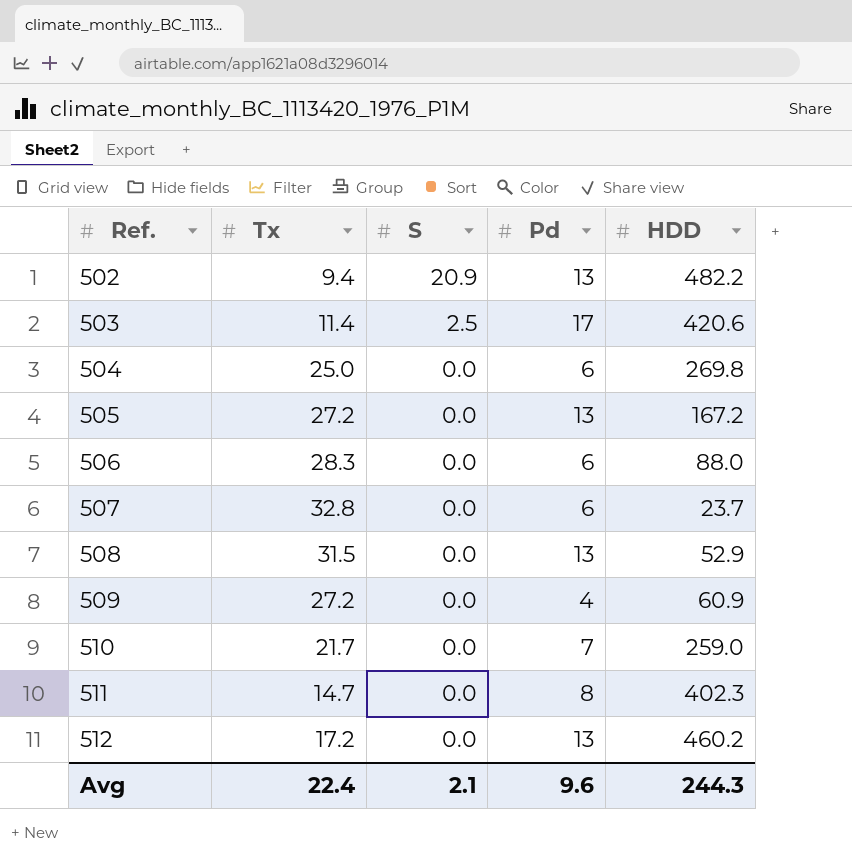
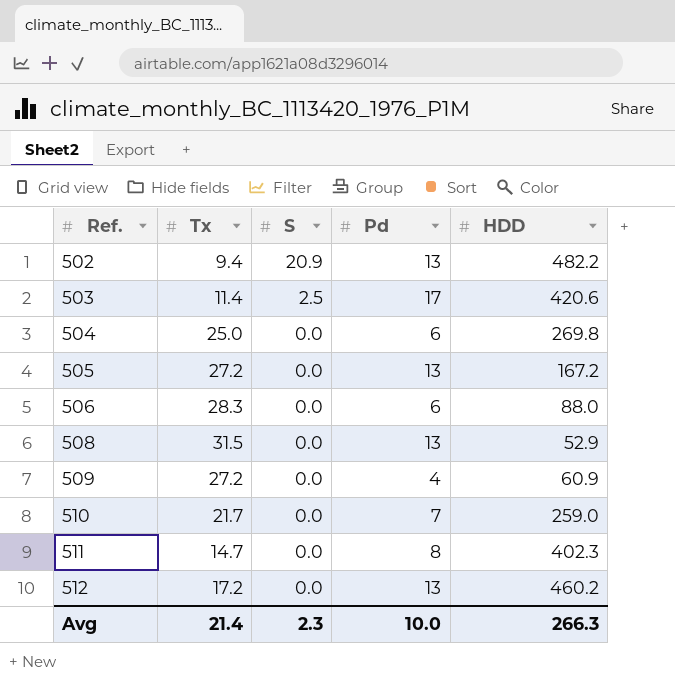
row 507: 32.8 | 0.0 | 6 | 23.7 -> none
Avg | Tx: 22.4 -> 21.4
Avg | S: 2.1 -> 2.3
Avg | Pd: 9.6 -> 10.0
Avg | HDD: 244.3 -> 266.3

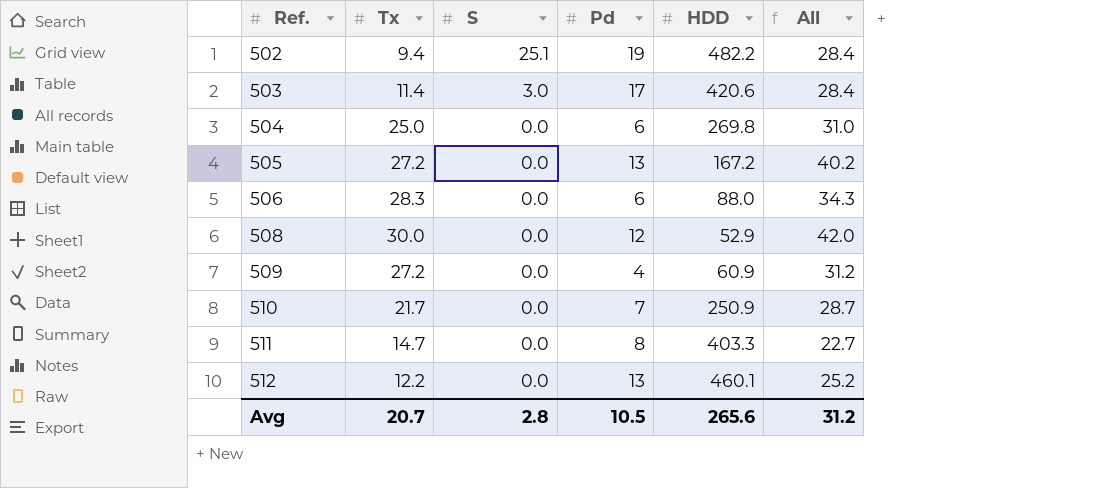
column All | formula: none -> [Tx] + [Pd]
502 | S: 20.9 -> 25.1
502 | Pd: 13 -> 19
503 | S: 2.5 -> 3.0
508 | Tx: 31.5 -> 30.0
508 | Pd: 13 -> 12
510 | HDD: 259.0 -> 250.9
511 | HDD: 402.3 -> 403.3
512 | Tx: 17.2 -> 12.2
512 | HDD: 460.2 -> 460.1
Avg | Tx: 21.4 -> 20.7
Avg | S: 2.3 -> 2.8
Avg | Pd: 10.0 -> 10.5
Avg | HDD: 266.3 -> 265.6

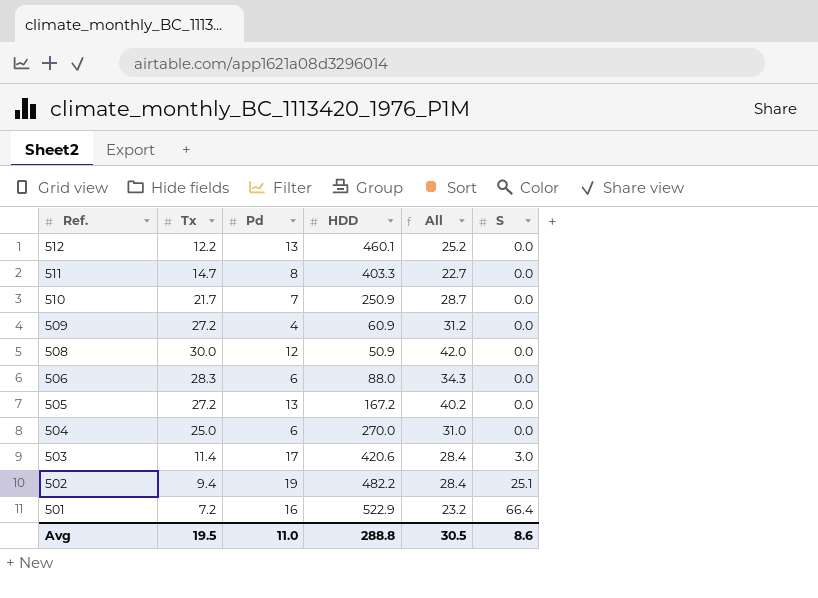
row order: Ref. ascending -> Ref. descending
column S | position: 3 -> 6
508 | HDD: 52.9 -> 50.9
504 | HDD: 269.8 -> 270.0
row 501: none -> 7.2 | 16 | 522.9 | 23.2 | 66.4
Avg | Tx: 20.7 -> 19.5
Avg | Pd: 10.5 -> 11.0
Avg | HDD: 265.6 -> 288.8
Avg | All: 31.2 -> 30.5
Avg | S: 2.8 -> 8.6

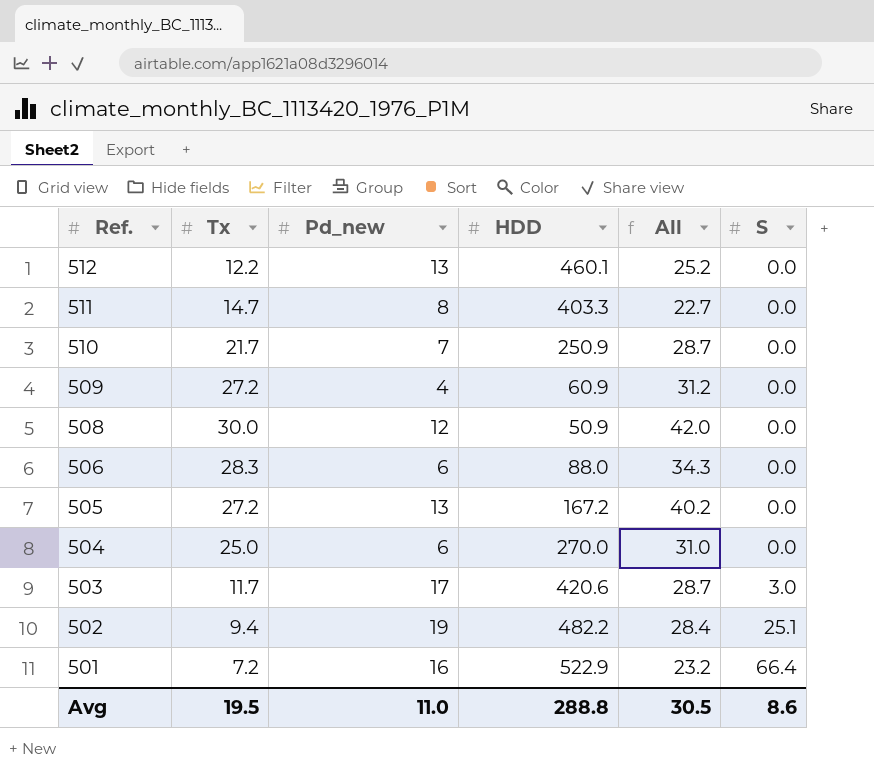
column name: Pd -> Pd_new
503 | Tx: 11.4 -> 11.7
503 | All: 28.4 -> 28.7

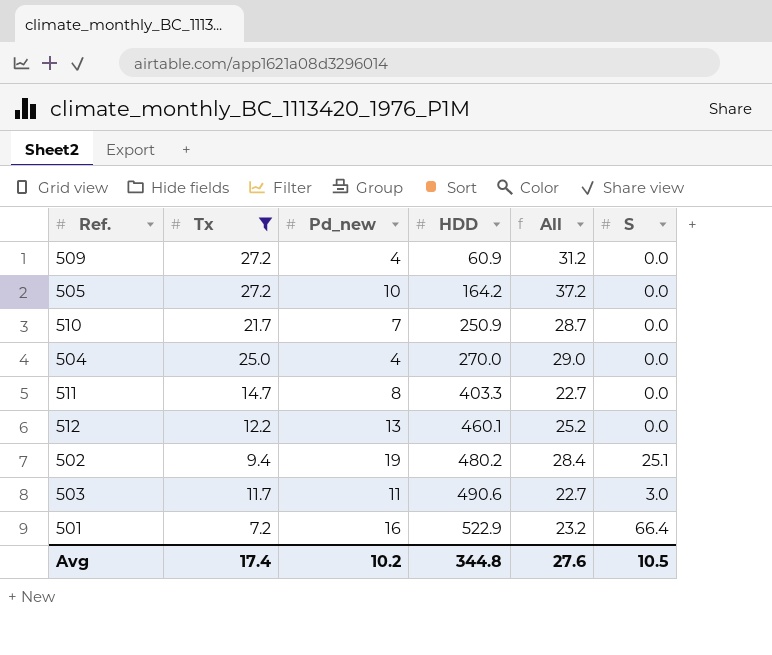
filter: none -> Tx <= 27.2
row order: Ref. descending -> HDD ascending
505 | Pd_new: 13 -> 10
505 | HDD: 167.2 -> 164.2
505 | All: 40.2 -> 37.2
504 | Pd_new: 6 -> 4
504 | All: 31.0 -> 29.0
502 | HDD: 482.2 -> 480.2
503 | Pd_new: 17 -> 11
503 | HDD: 420.6 -> 490.6
503 | All: 28.7 -> 22.7
Avg | Tx: 19.5 -> 17.4
Avg | Pd_new: 11.0 -> 10.2
Avg | HDD: 288.8 -> 344.8
Avg | All: 30.5 -> 27.6
Avg | S: 8.6 -> 10.5

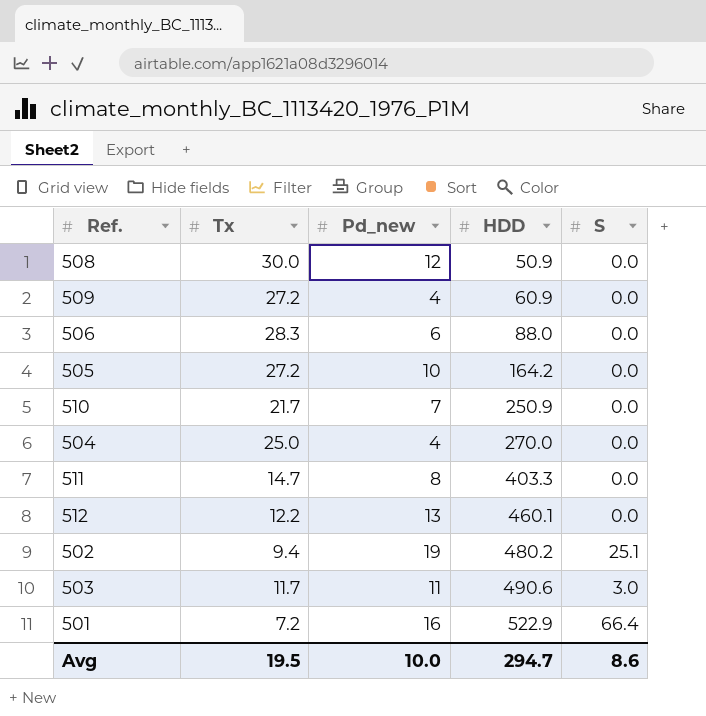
filter: Tx <= 27.2 -> none
column All | formula: [Tx] + [Pd_new] -> none
Avg | Tx: 17.4 -> 19.5
Avg | Pd_new: 10.2 -> 10.0
Avg | HDD: 344.8 -> 294.7
Avg | S: 10.5 -> 8.6

